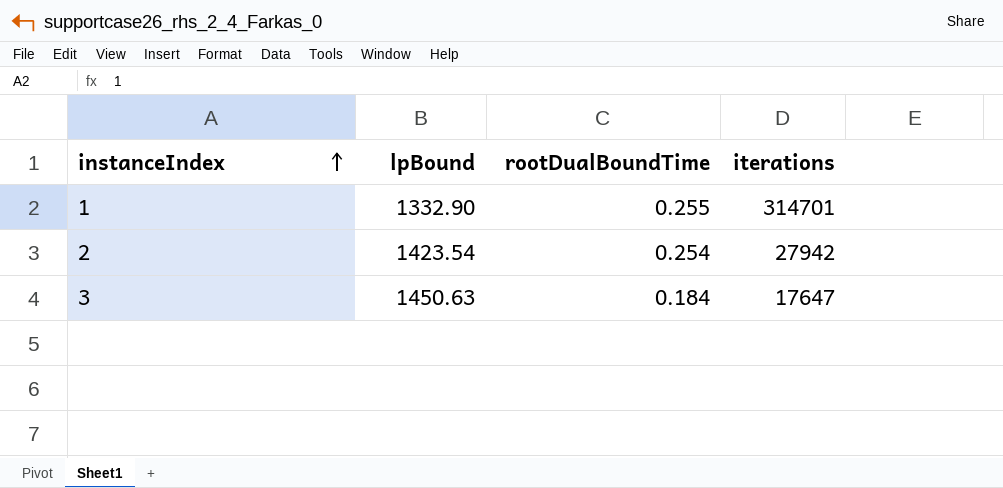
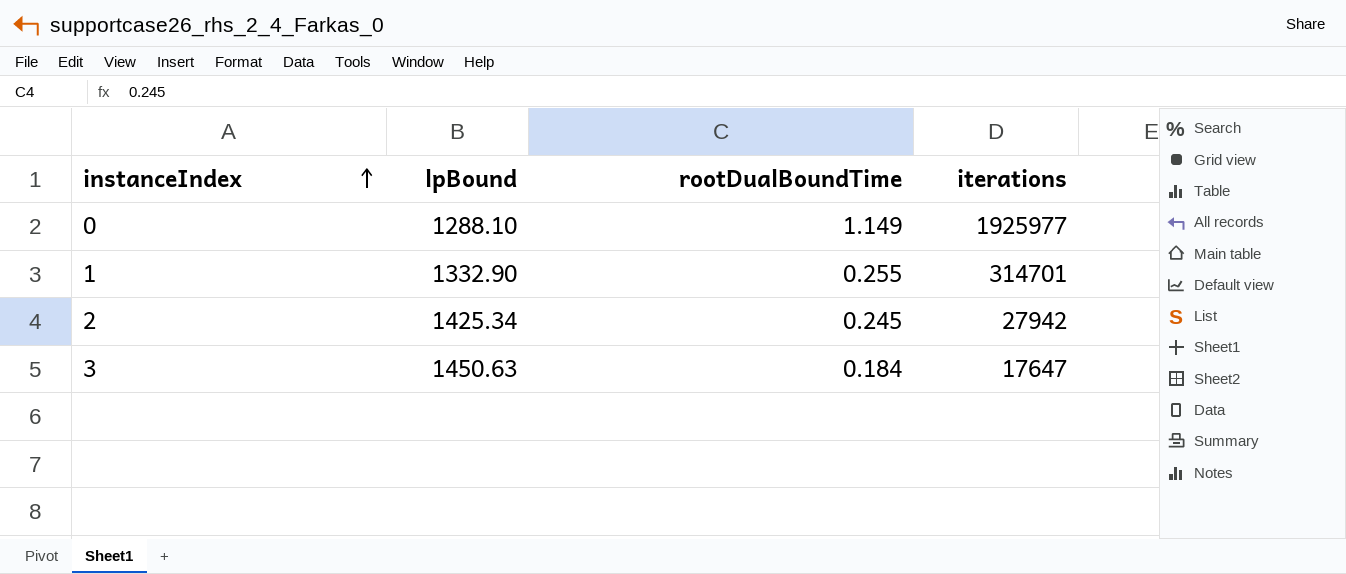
row 0: none -> 1288.10 | 1.149 | 1925977
2 | lpBound: 1423.54 -> 1425.34
2 | rootDualBoundTime: 0.254 -> 0.245

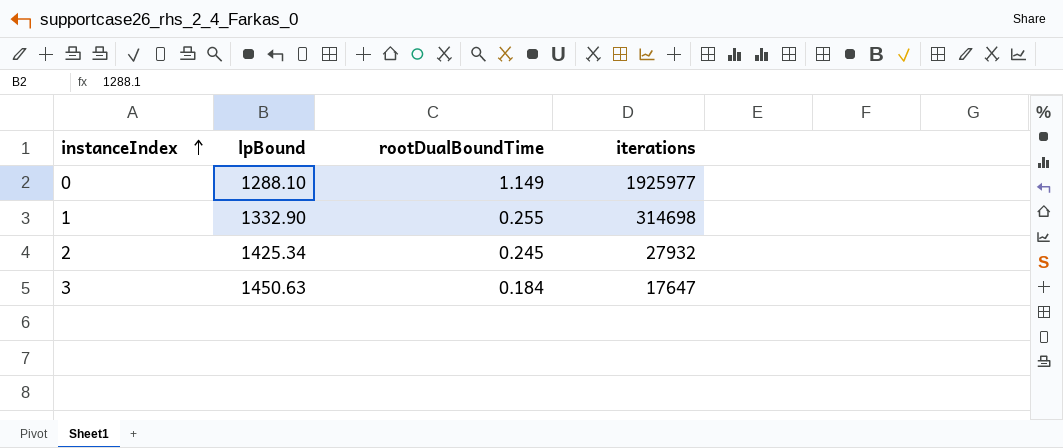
1 | iterations: 314701 -> 314698
2 | iterations: 27942 -> 27932

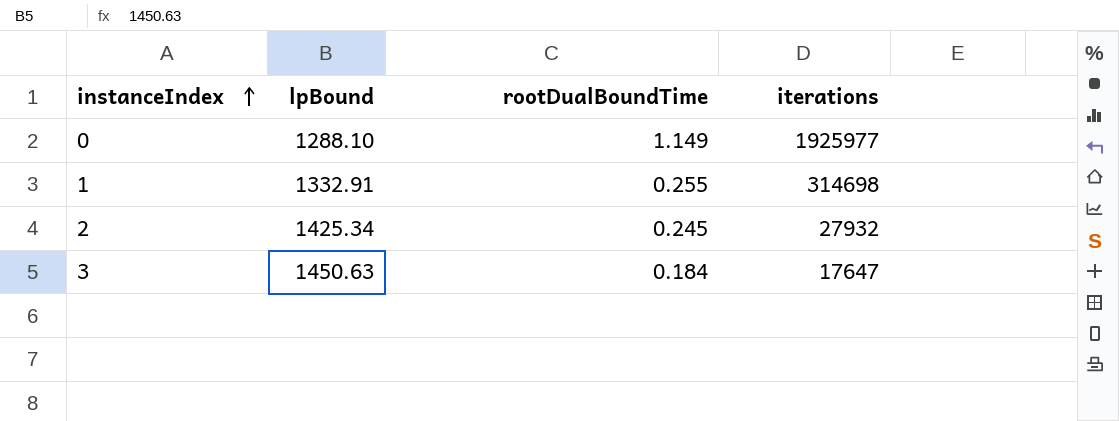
1 | lpBound: 1332.90 -> 1332.91

